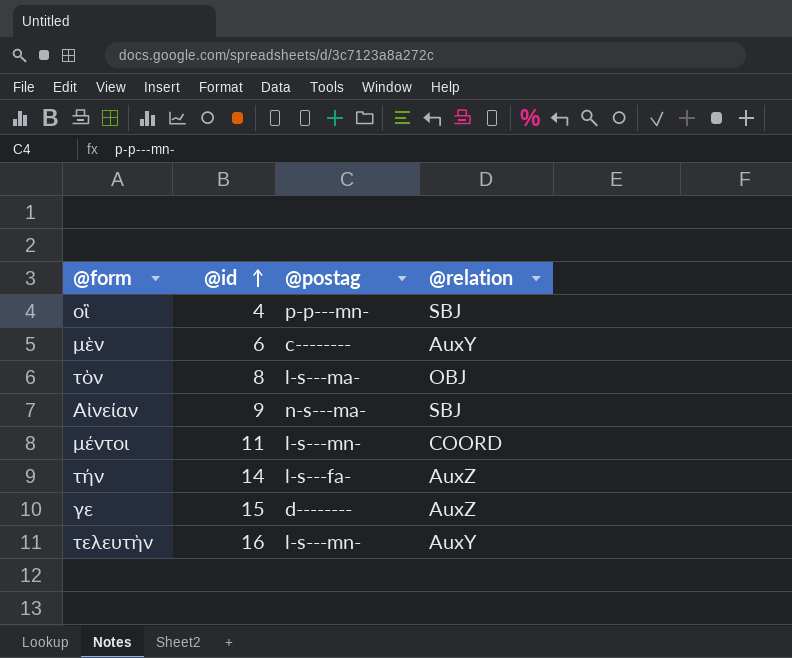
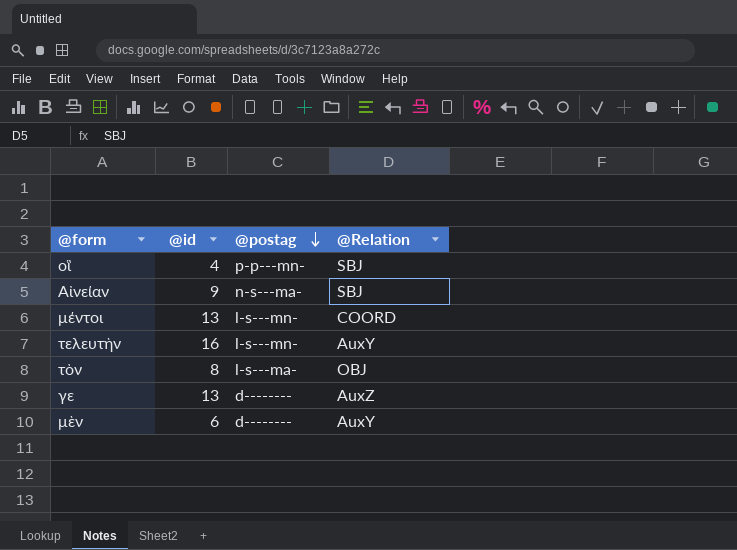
row order: @id ascending -> @postag descending
column name: @relation -> @Relation
row τήν: 14 | l-s---fa- | AuxZ -> none
μέντοι | @id: 11 -> 13
γε | @id: 15 -> 13
μὲν | @postag: c-------- -> d--------

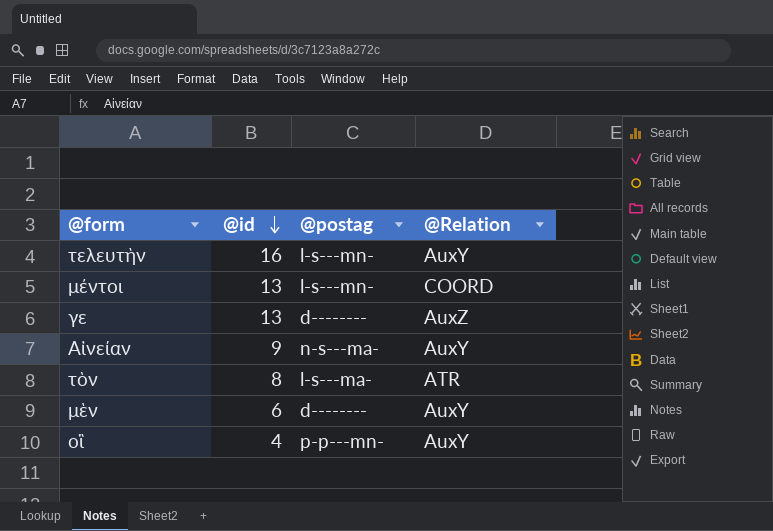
row order: @postag descending -> @id descending
Αἰνείαν | @Relation: SBJ -> AuxY
τὸν | @Relation: OBJ -> ATR
οἳ | @Relation: SBJ -> AuxY

